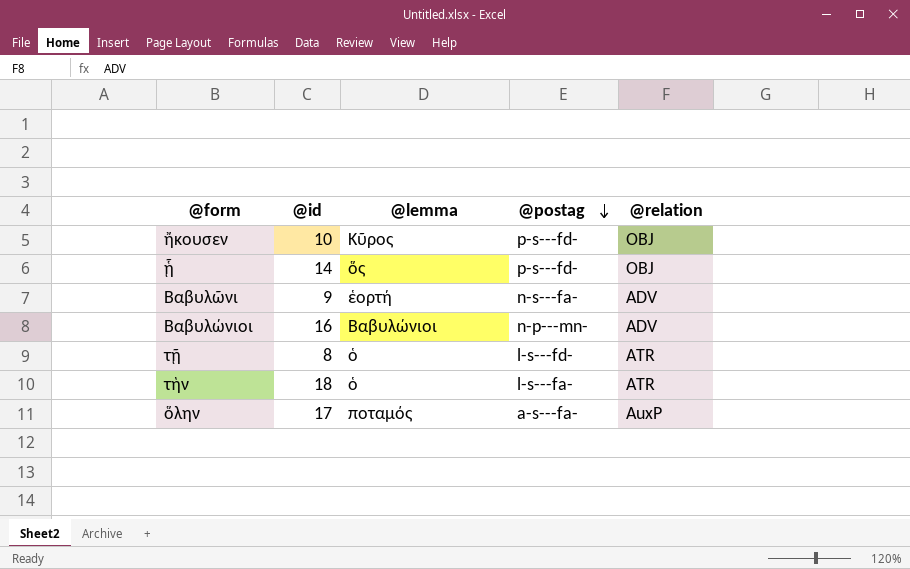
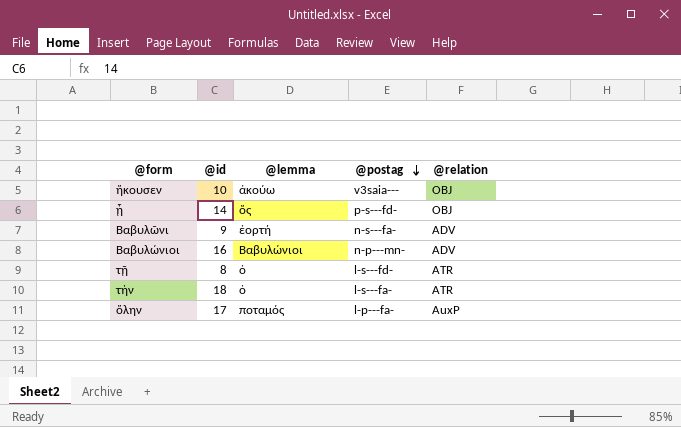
ἤκουσεν | @lemma: Κῦρος -> ἀκούω
ἤκουσεν | @postag: p-s---fd- -> v3saia---
ὅλην | @postag: a-s---fa- -> l-p---fa-

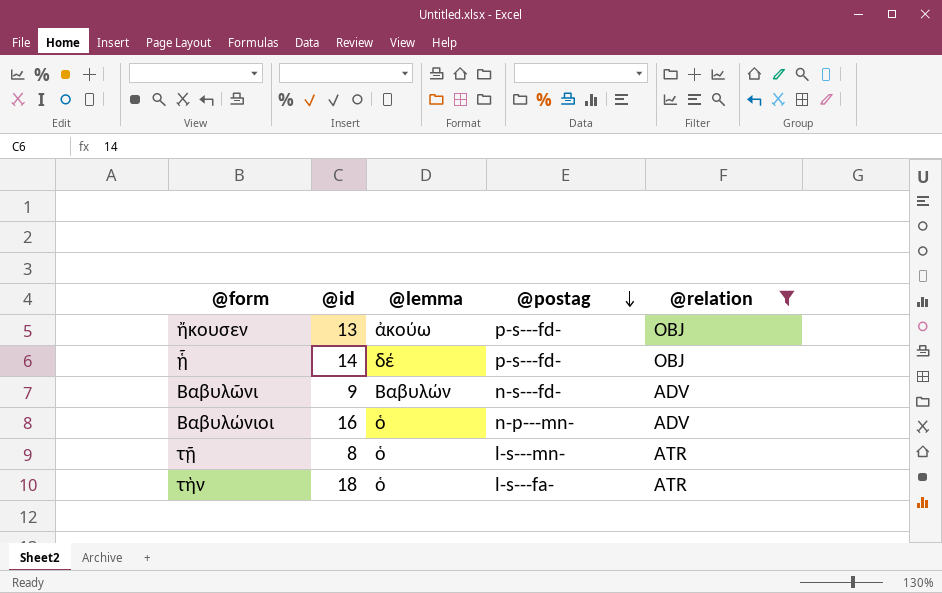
filter: none -> @relation != AuxP
ἤκουσεν | @id: 10 -> 13
ἤκουσεν | @postag: v3saia--- -> p-s---fd-
ᾗ | @lemma: ὅς -> δέ
Βαβυλῶνι | @lemma: ἑορτή -> Βαβυλών
Βαβυλῶνι | @postag: n-s---fa- -> n-s---fd-
Βαβυλώνιοι | @lemma: Βαβυλώνιοι -> ὁ
τῇ | @postag: l-s---fd- -> l-s---mn-

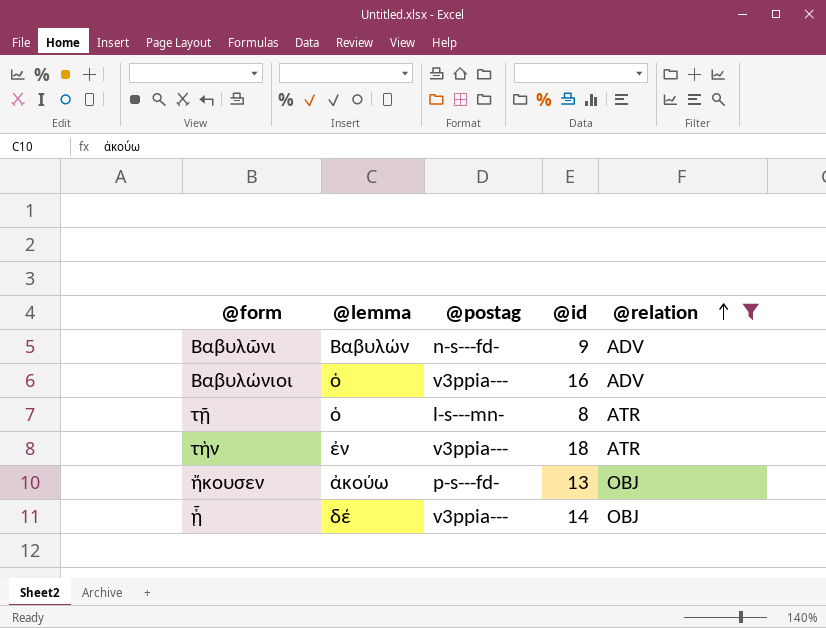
row order: @postag descending -> @relation ascending
column @id | position: 2 -> 4
Βαβυλώνιοι | @postag: n-p---mn- -> v3ppia---
τὴν | @lemma: ὁ -> ἐν
τὴν | @postag: l-s---fa- -> v3ppia---
ᾗ | @postag: p-s---fd- -> v3ppia---

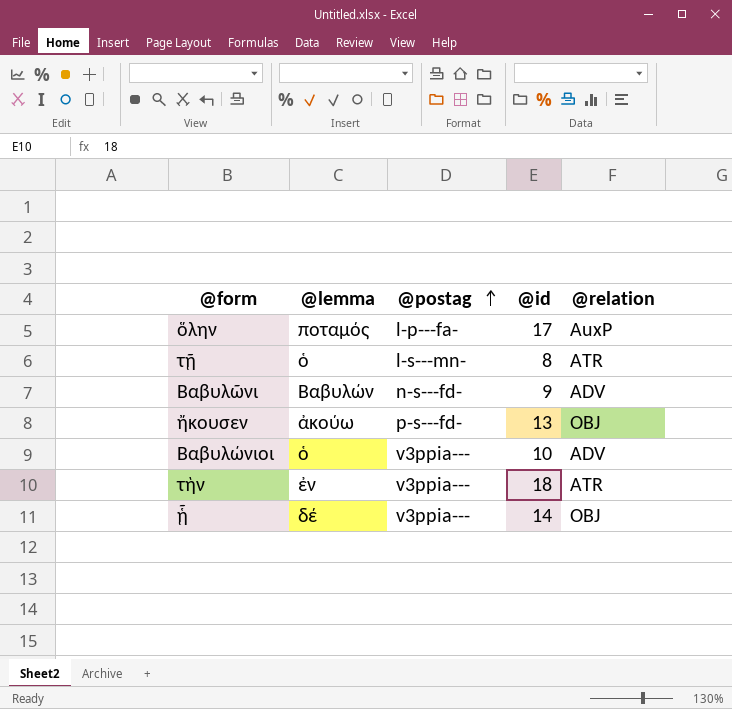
filter: @relation != AuxP -> none
row order: @relation ascending -> @postag ascending
Βαβυλώνιοι | @id: 16 -> 10

